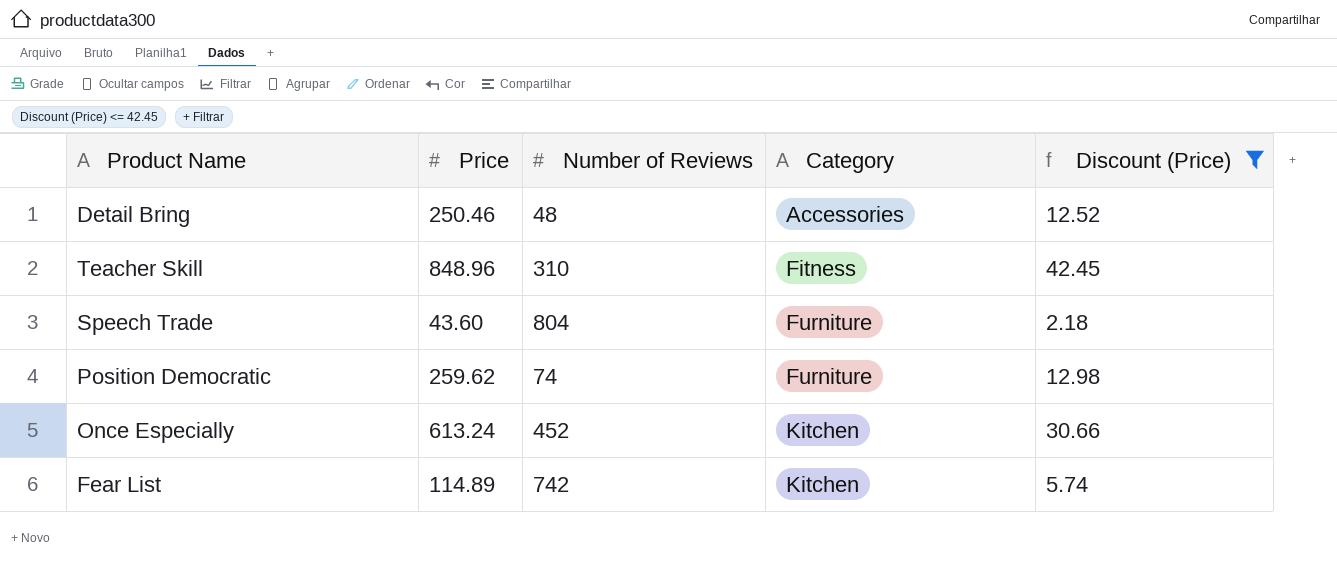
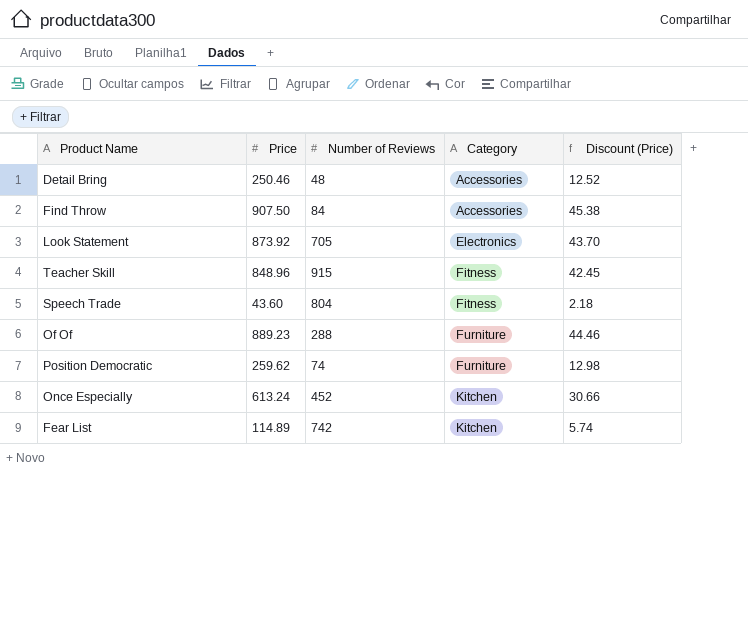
filter: Discount (Price) <= 42.45 -> none
Teacher Skill | Number of Reviews: 310 -> 915
Speech Trade | Category: Furniture -> Fitness

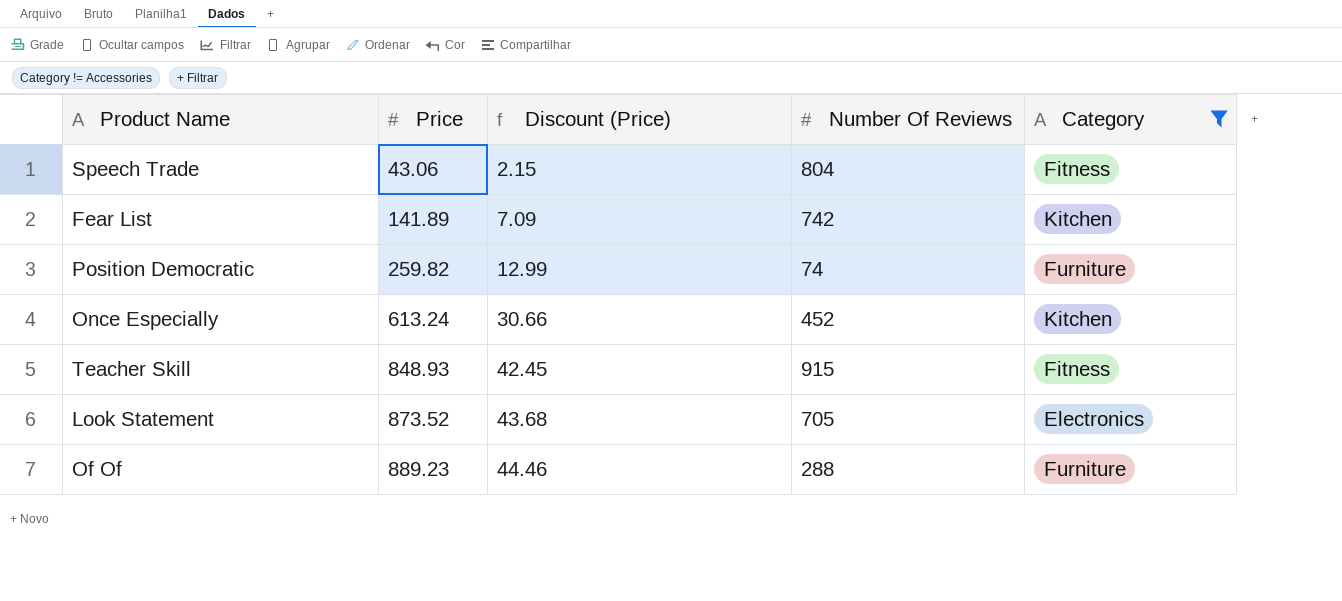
filter: none -> Category != Accessories
row order: Category ascending -> Price ascending
column Discount (Price) | position: 5 -> 3
column name: Number of Reviews -> Number Of Reviews
Speech Trade | Price: 43.60 -> 43.06
Speech Trade | Discount (Price): 2.18 -> 2.15
Fear List | Price: 114.89 -> 141.89
Fear List | Discount (Price): 5.74 -> 7.09
Position Democratic | Price: 259.62 -> 259.82
Position Democratic | Discount (Price): 12.98 -> 12.99
Teacher Skill | Price: 848.96 -> 848.93
Look Statement | Price: 873.92 -> 873.52
Look Statement | Discount (Price): 43.70 -> 43.68

